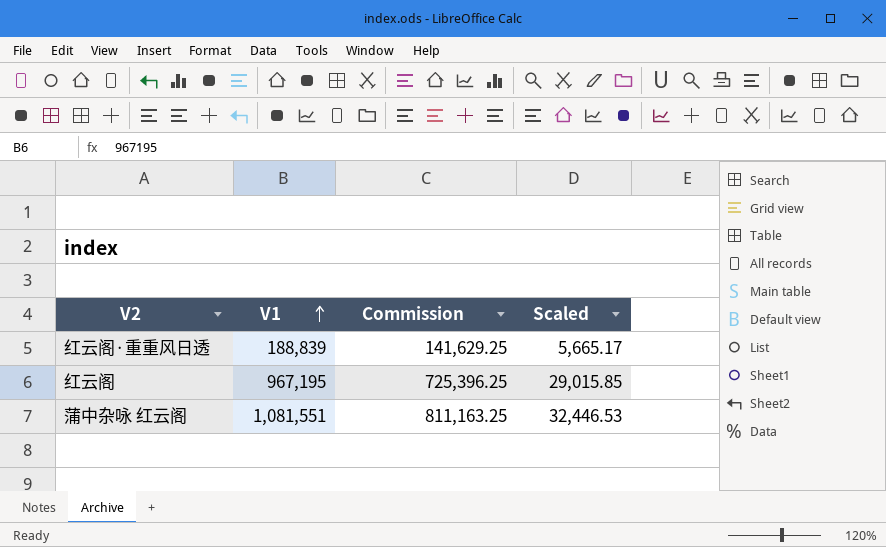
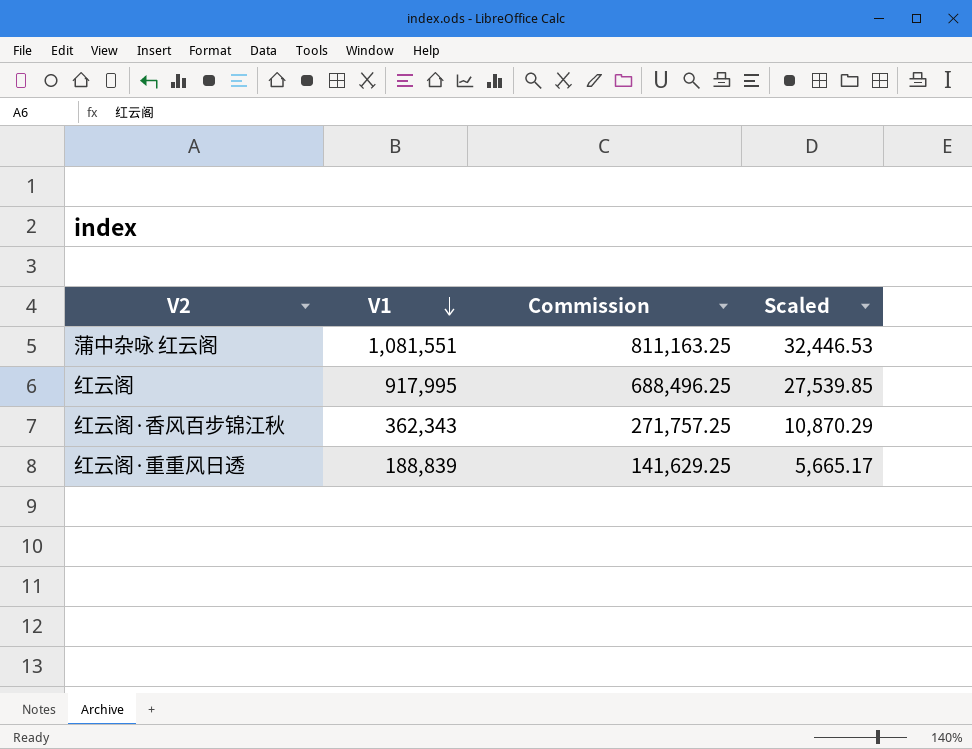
row order: V1 ascending -> V1 descending
红云阁 | V1: 967,195 -> 917,995
红云阁 | Commission: 725,396.25 -> 688,496.25
红云阁 | Scaled: 29,015.85 -> 27,539.85
row 红云阁·香风百步锦江秋: none -> 362,343 | 271,757.25 | 10,870.29

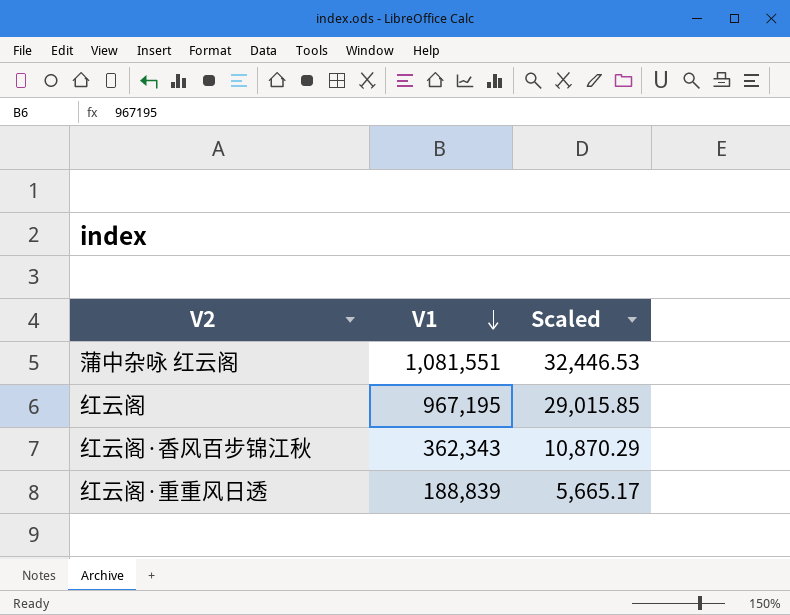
column Commission | formula: [V1] * 0.75 -> none
红云阁 | V1: 917,995 -> 967,195
红云阁 | Scaled: 27,539.85 -> 29,015.85

